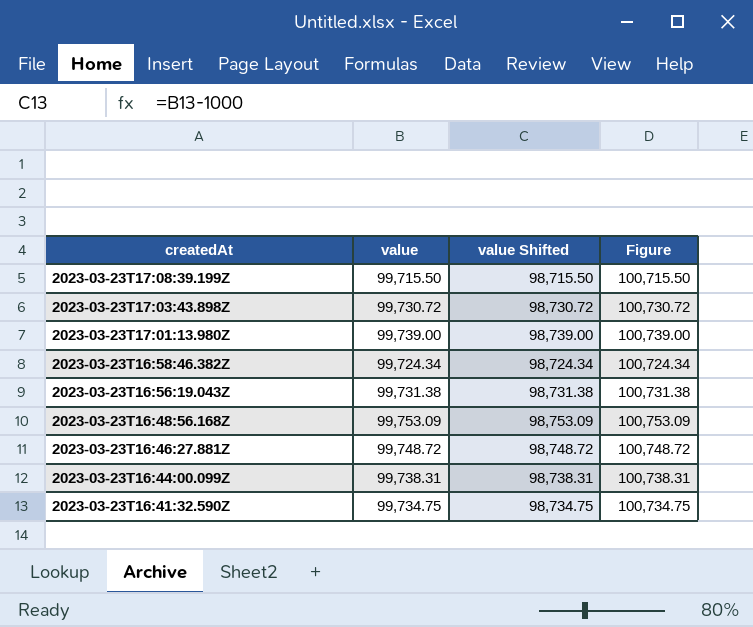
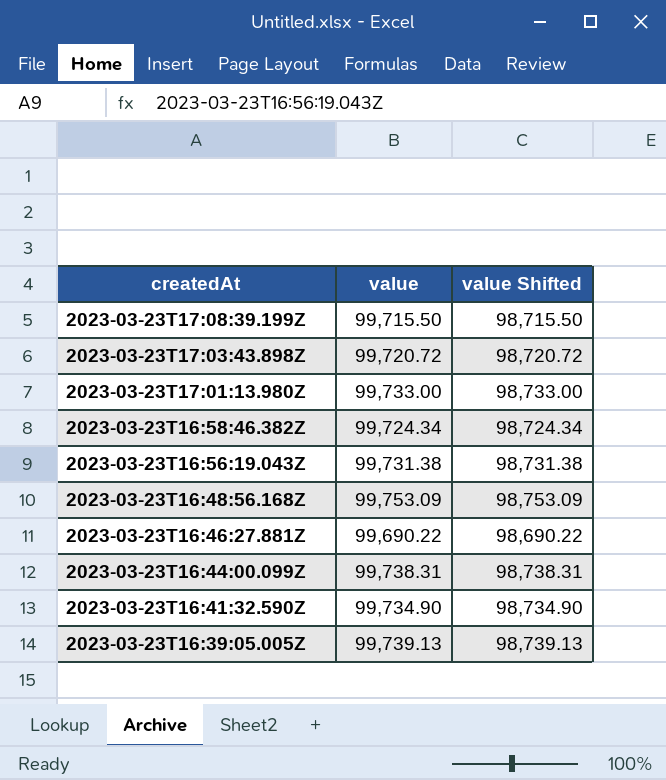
column Figure | formula: [value] + 1000 -> none
2023-03-23T17:03:43.898Z | value: 99,730.72 -> 99,720.72
2023-03-23T17:03:43.898Z | value Shifted: 98,730.72 -> 98,720.72
2023-03-23T17:01:13.980Z | value: 99,739.00 -> 99,733.00
2023-03-23T17:01:13.980Z | value Shifted: 98,739.00 -> 98,733.00
2023-03-23T16:46:27.881Z | value: 99,748.72 -> 99,690.22
2023-03-23T16:46:27.881Z | value Shifted: 98,748.72 -> 98,690.22
2023-03-23T16:41:32.590Z | value: 99,734.75 -> 99,734.90
2023-03-23T16:41:32.590Z | value Shifted: 98,734.75 -> 98,734.90
row 2023-03-23T16:39:05.005Z: none -> 99,739.13 | 98,739.13

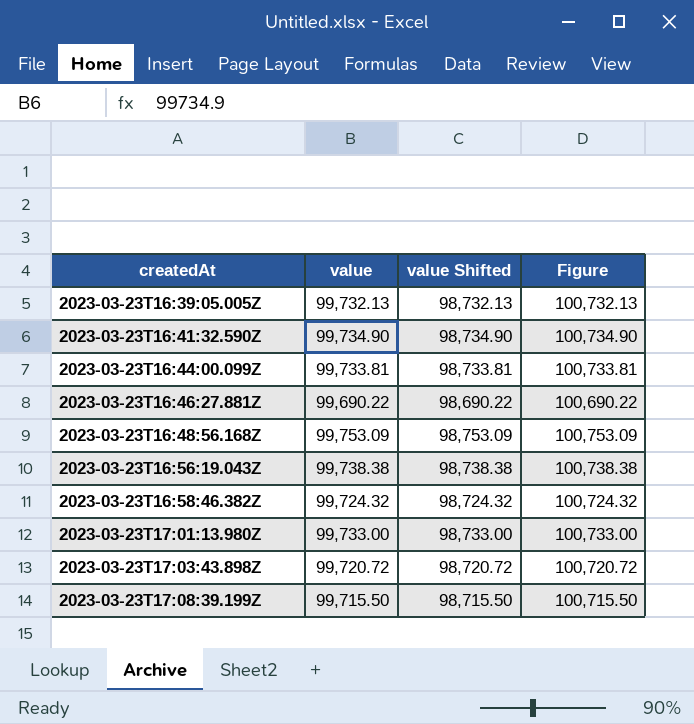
row order: createdAt descending -> createdAt ascending
column Figure | formula: none -> [value] + 1000
2023-03-23T16:39:05.005Z | value: 99,739.13 -> 99,732.13
2023-03-23T16:39:05.005Z | value Shifted: 98,739.13 -> 98,732.13
2023-03-23T16:44:00.099Z | value: 99,738.31 -> 99,733.81
2023-03-23T16:44:00.099Z | value Shifted: 98,738.31 -> 98,733.81
2023-03-23T16:56:19.043Z | value: 99,731.38 -> 99,738.38
2023-03-23T16:56:19.043Z | value Shifted: 98,731.38 -> 98,738.38
2023-03-23T16:58:46.382Z | value: 99,724.34 -> 99,724.32
2023-03-23T16:58:46.382Z | value Shifted: 98,724.34 -> 98,724.32

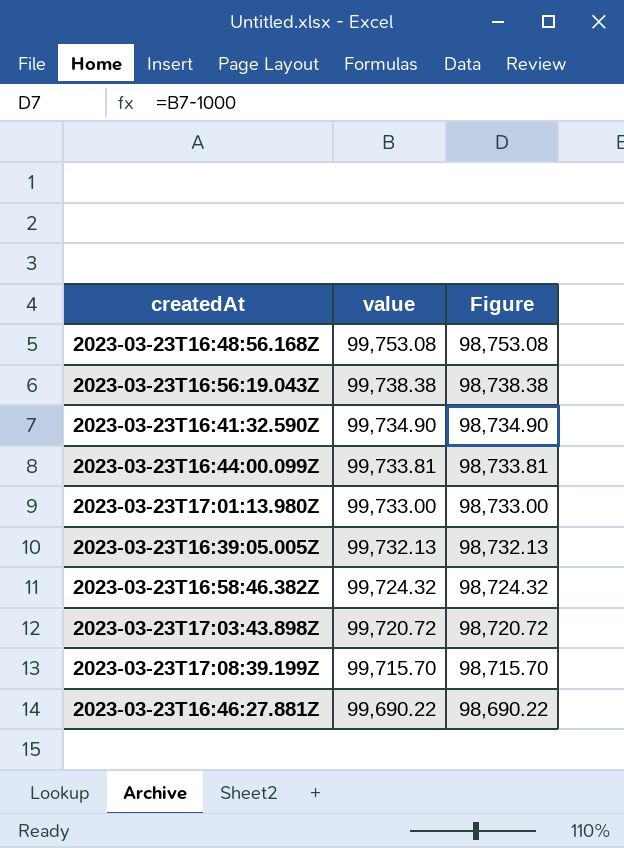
row order: createdAt ascending -> value descending
column value Shifted | formula: [value] - 1000 -> none
column Figure | formula: [value] + 1000 -> [value] - 1000
2023-03-23T16:48:56.168Z | value: 99,753.09 -> 99,753.08
2023-03-23T17:08:39.199Z | value: 99,715.50 -> 99,715.70

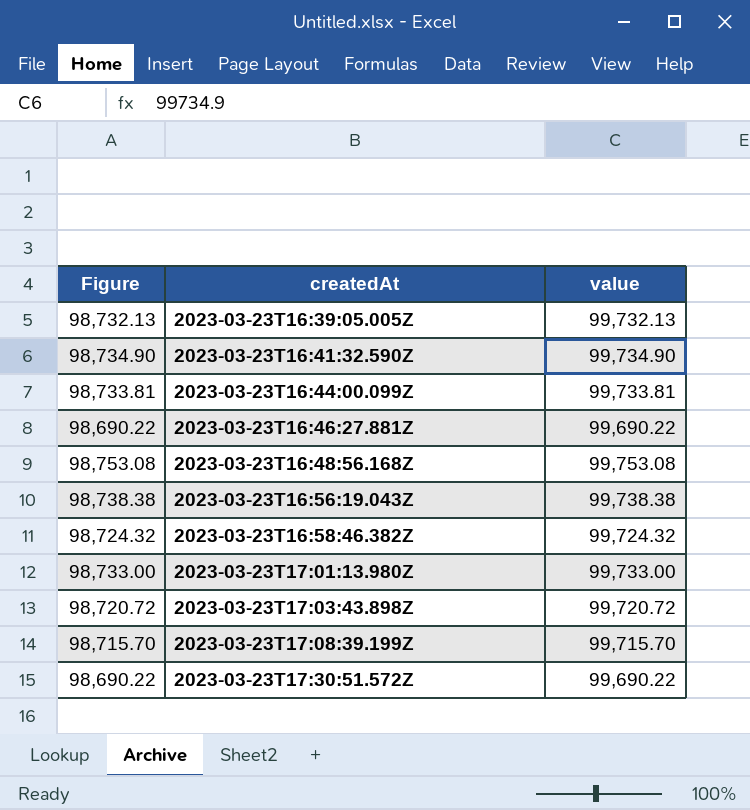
row order: value descending -> createdAt ascending
column Figure | position: 3 -> 1
row 2023-03-23T17:30:51.572Z: none -> 98,690.22 | 99,690.22

